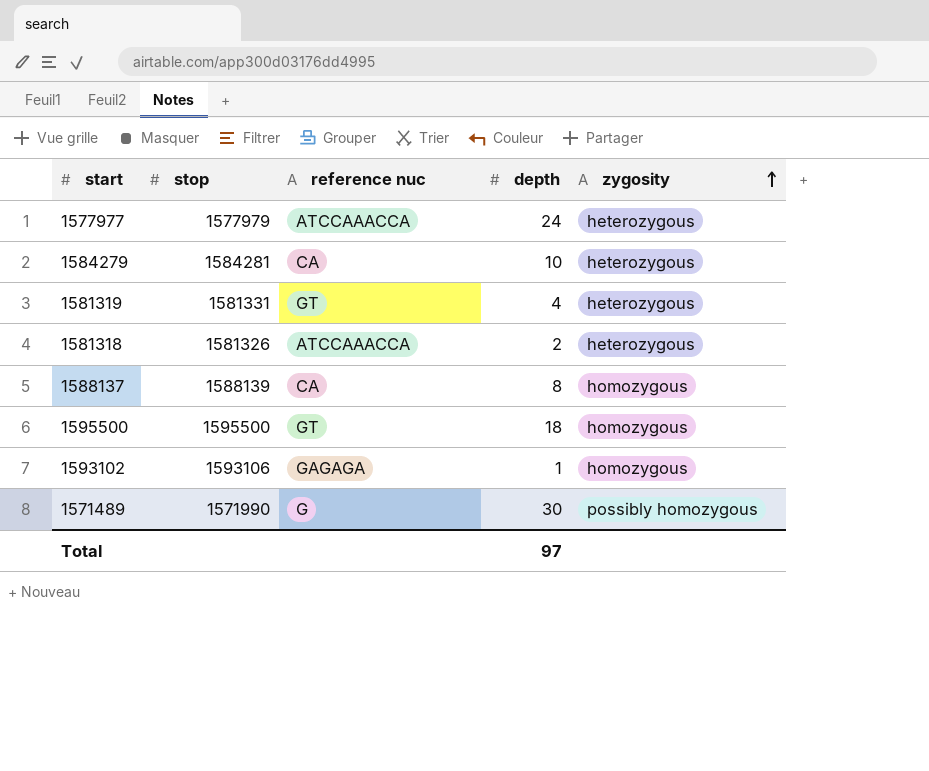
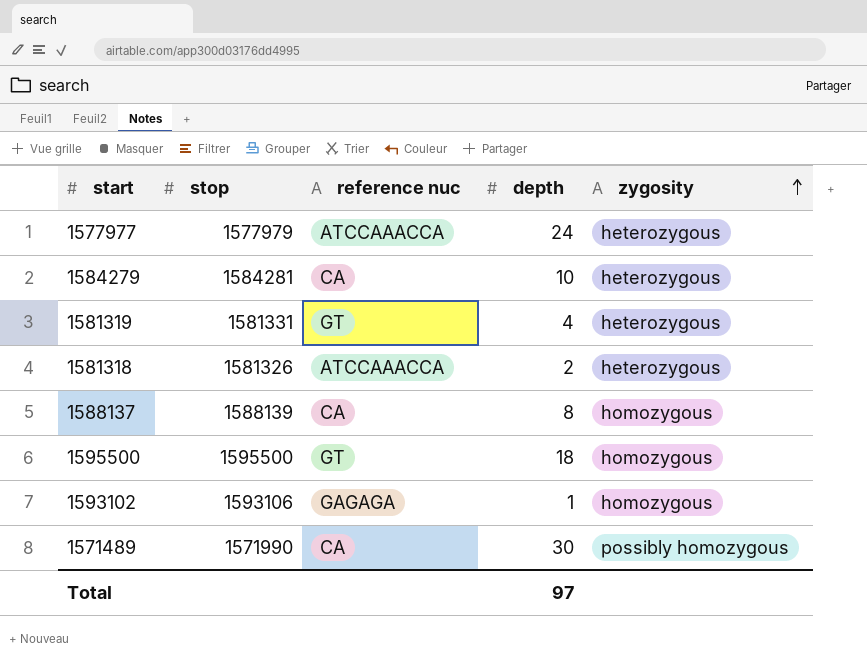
1571489 | reference nuc: G -> CA

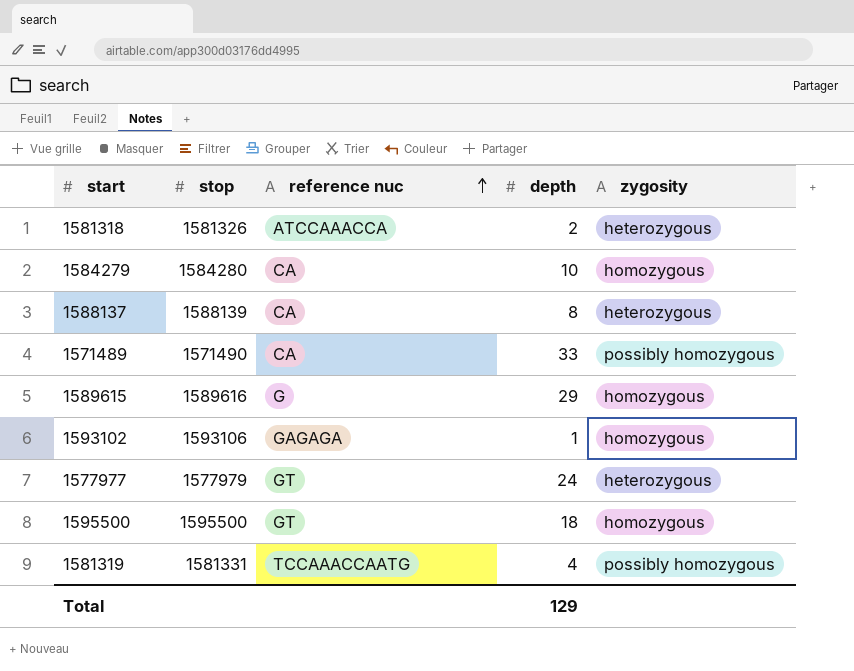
row order: zygosity ascending -> reference nuc ascending
1584279 | stop: 1584281 -> 1584280
1584279 | zygosity: heterozygous -> homozygous
1588137 | zygosity: homozygous -> heterozygous
1571489 | stop: 1571990 -> 1571490
1571489 | depth: 30 -> 33
row 1589615: none -> 1589616 | G | 29 | homozygous
1577977 | reference nuc: ATCCAAACCA -> GT
1581319 | reference nuc: GT -> TCCAAACCAATG
1581319 | zygosity: heterozygous -> possibly homozygous
Total | depth: 97 -> 129

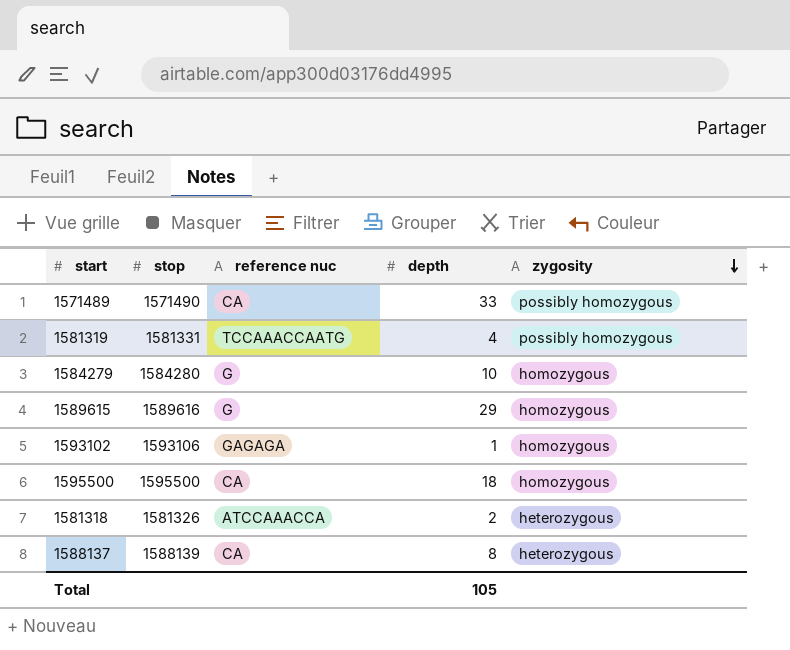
row order: reference nuc ascending -> zygosity descending
row 1577977: 1577979 | GT | 24 | heterozygous -> none
1584279 | reference nuc: CA -> G
1595500 | reference nuc: GT -> CA
Total | depth: 129 -> 105

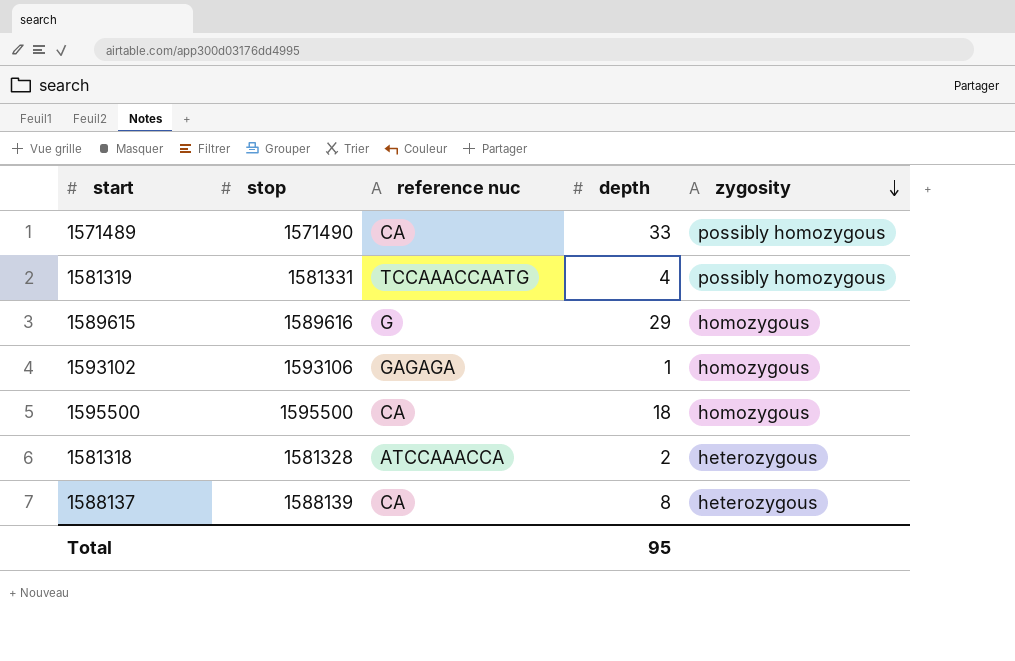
row 1584279: 1584280 | G | 10 | homozygous -> none
1581318 | stop: 1581326 -> 1581328
Total | depth: 105 -> 95

